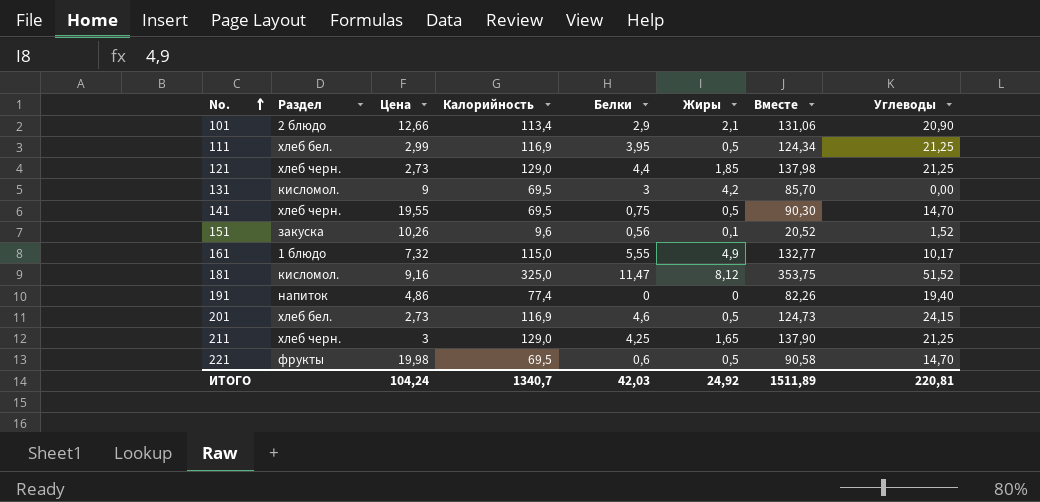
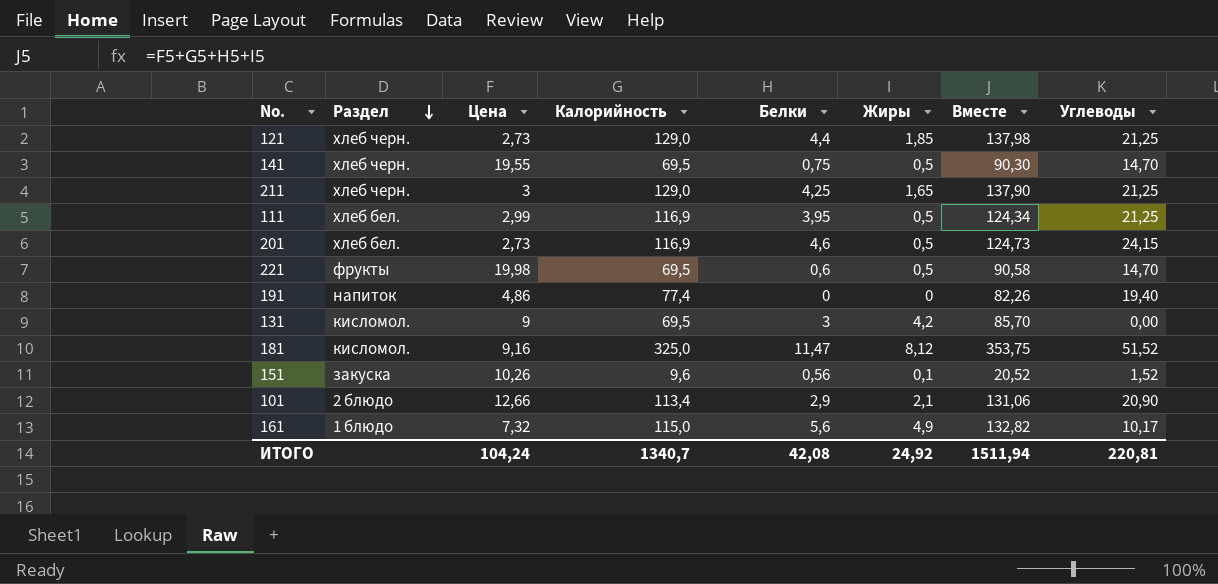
row order: No. ascending -> Раздел descending
161 | Белки: 5,55 -> 5,6
161 | Вместе: 132,77 -> 132,82
ИТОГО | Белки: 42,03 -> 42,08
ИТОГО | Вместе: 1511,89 -> 1511,94

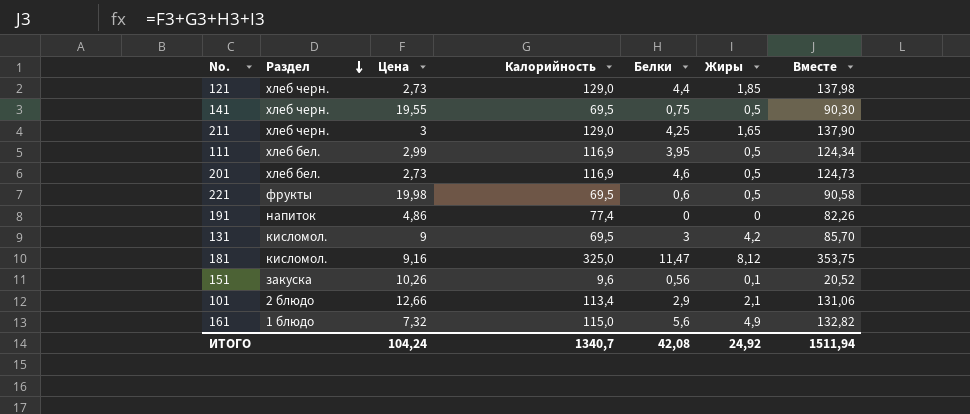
column Углеводы | position: 8 -> none

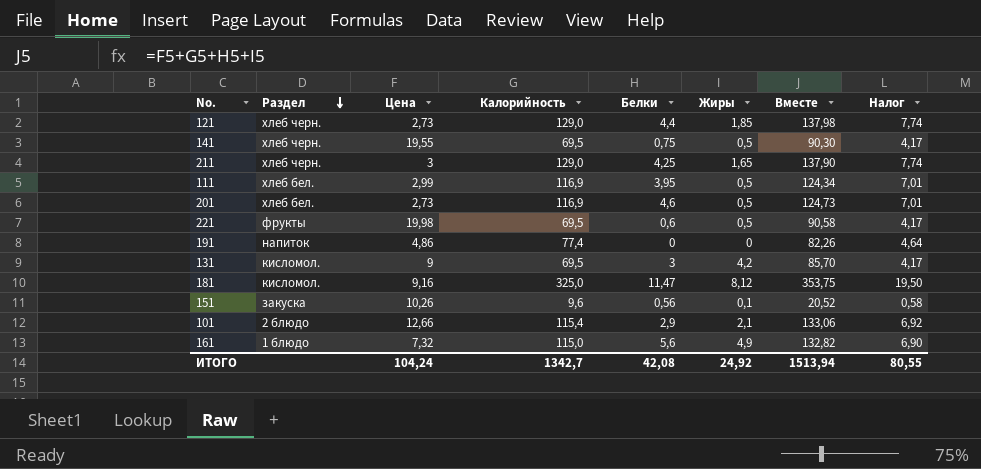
column Налог | formula: none -> [Калорийность] * 0,06
101 | Калорийность: 113,4 -> 115,4
101 | Вместе: 131,06 -> 133,06
ИТОГО | Калорийность: 1340,7 -> 1342,7
ИТОГО | Вместе: 1511,94 -> 1513,94

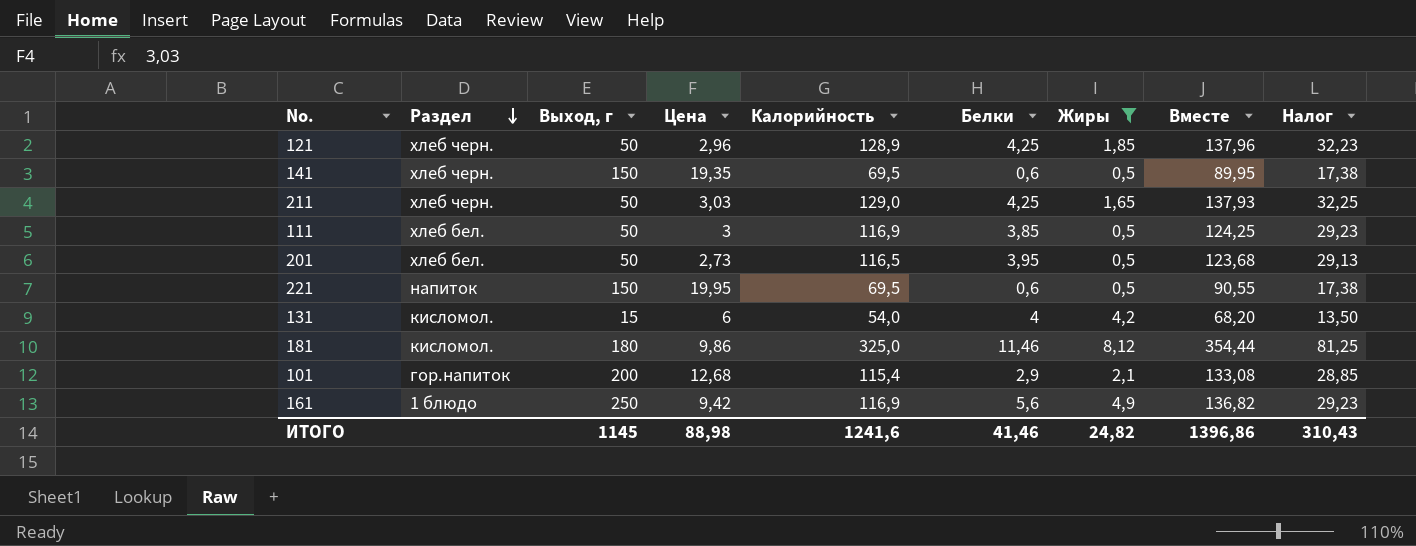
filter: none -> Жиры >= 0,5
column Выход, г | position: none -> 3
column Налог | formula: [Калорийность] * 0,06 -> [Калорийность] * 0,25
121 | Цена: 2,73 -> 2,96
121 | Калорийность: 129,0 -> 128,9
121 | Белки: 4,4 -> 4,25
121 | Вместе: 137,98 -> 137,96
141 | Цена: 19,55 -> 19,35
141 | Белки: 0,75 -> 0,6
141 | Вместе: 90,30 -> 89,95
211 | Цена: 3 -> 3,03
211 | Вместе: 137,90 -> 137,93
111 | Цена: 2,99 -> 3
111 | Белки: 3,95 -> 3,85
111 | Вместе: 124,34 -> 124,25
201 | Калорийность: 116,9 -> 116,5
201 | Белки: 4,6 -> 3,95
201 | Вместе: 124,73 -> 123,68
221 | Раздел: фрукты -> напиток
221 | Цена: 19,98 -> 19,95
221 | Вместе: 90,58 -> 90,55
131 | Цена: 9 -> 6
131 | Калорийность: 69,5 -> 54,0
131 | Белки: 3 -> 4
131 | Вместе: 85,70 -> 68,20
181 | Цена: 9,16 -> 9,86
181 | Белки: 11,47 -> 11,46
181 | Вместе: 353,75 -> 354,44
101 | Раздел: 2 блюдо -> гор.напиток
101 | Цена: 12,66 -> 12,68
101 | Вместе: 133,06 -> 133,08
161 | Цена: 7,32 -> 9,42
161 | Калорийность: 115,0 -> 116,9
161 | Вместе: 132,82 -> 136,82
ИТОГО | Цена: 104,24 -> 88,98
ИТОГО | Калорийность: 1342,7 -> 1241,6
ИТОГО | Белки: 42,08 -> 41,46
ИТОГО | Жиры: 24,92 -> 24,82
ИТОГО | Вместе: 1513,94 -> 1396,86
ИТОГО | Налог: 80,55 -> 310,43

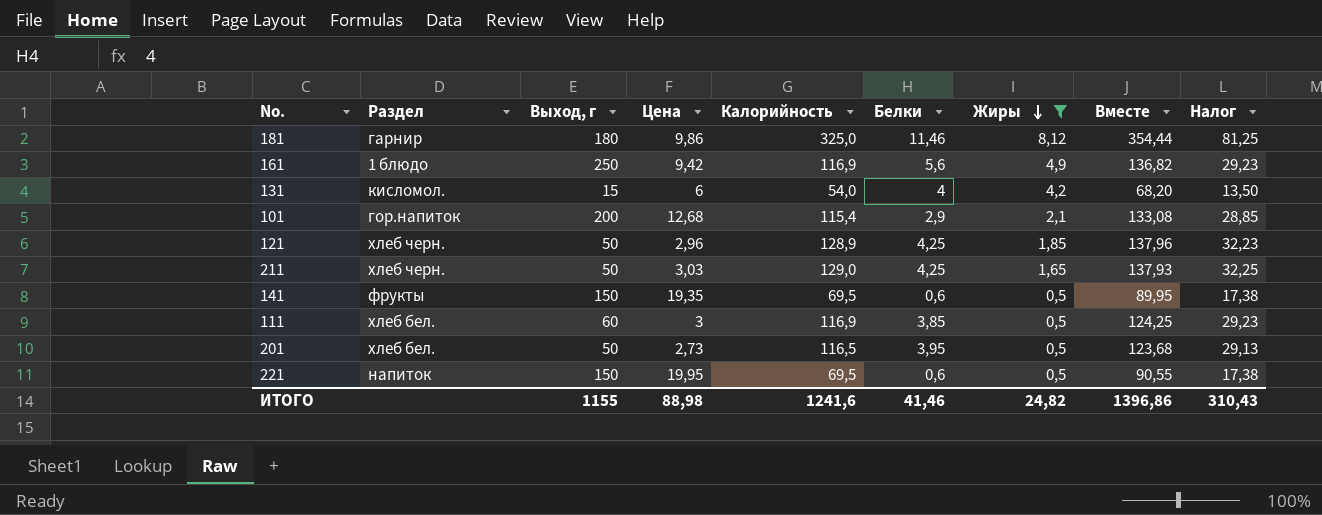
row order: Раздел descending -> Жиры descending
181 | Раздел: кисломол. -> гарнир
141 | Раздел: хлеб черн. -> фрукты
111 | Выход, г: 50 -> 60
ИТОГО | Выход, г: 1145 -> 1155

